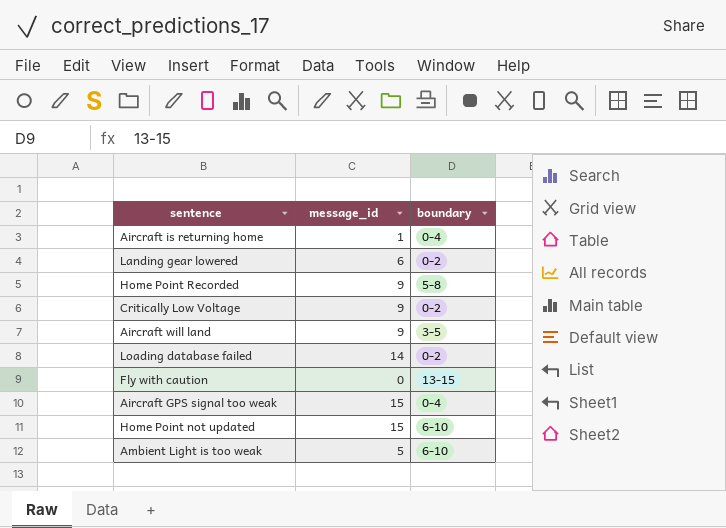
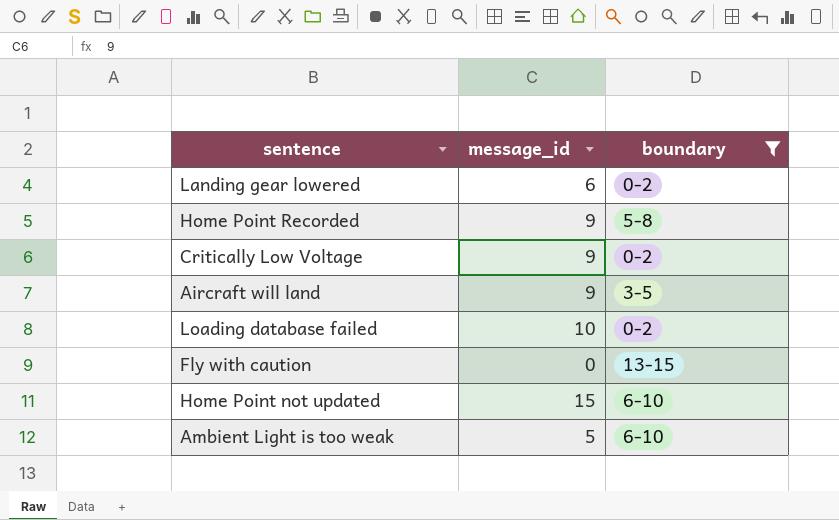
filter: none -> boundary != 0-4
Loading database failed | message_id: 14 -> 10

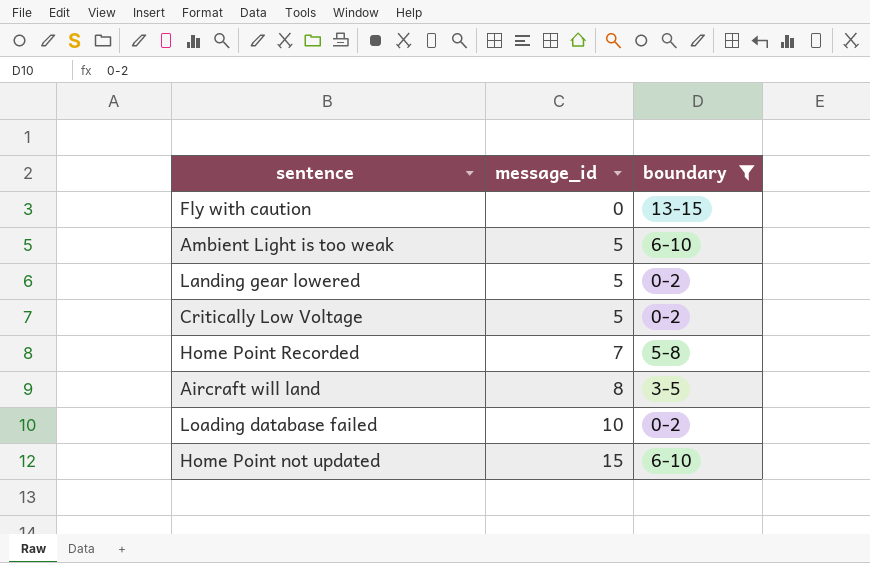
row order: none -> message_id ascending
Landing gear lowered | message_id: 6 -> 5
Critically Low Voltage | message_id: 9 -> 5
Home Point Recorded | message_id: 9 -> 7
Aircraft will land | message_id: 9 -> 8

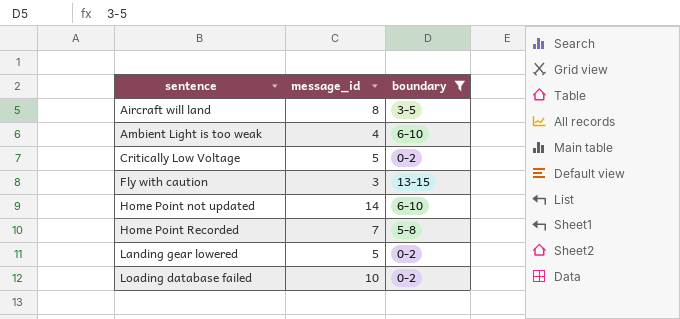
row order: message_id ascending -> sentence ascending
Ambient Light is too weak | message_id: 5 -> 4
Fly with caution | message_id: 0 -> 3
Home Point not updated | message_id: 15 -> 14

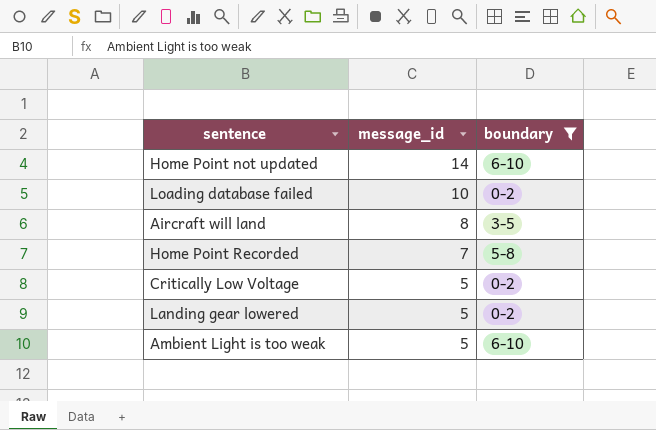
row order: sentence ascending -> message_id descending
row Fly with caution: 3 | 13-15 -> none
Ambient Light is too weak | message_id: 4 -> 5

